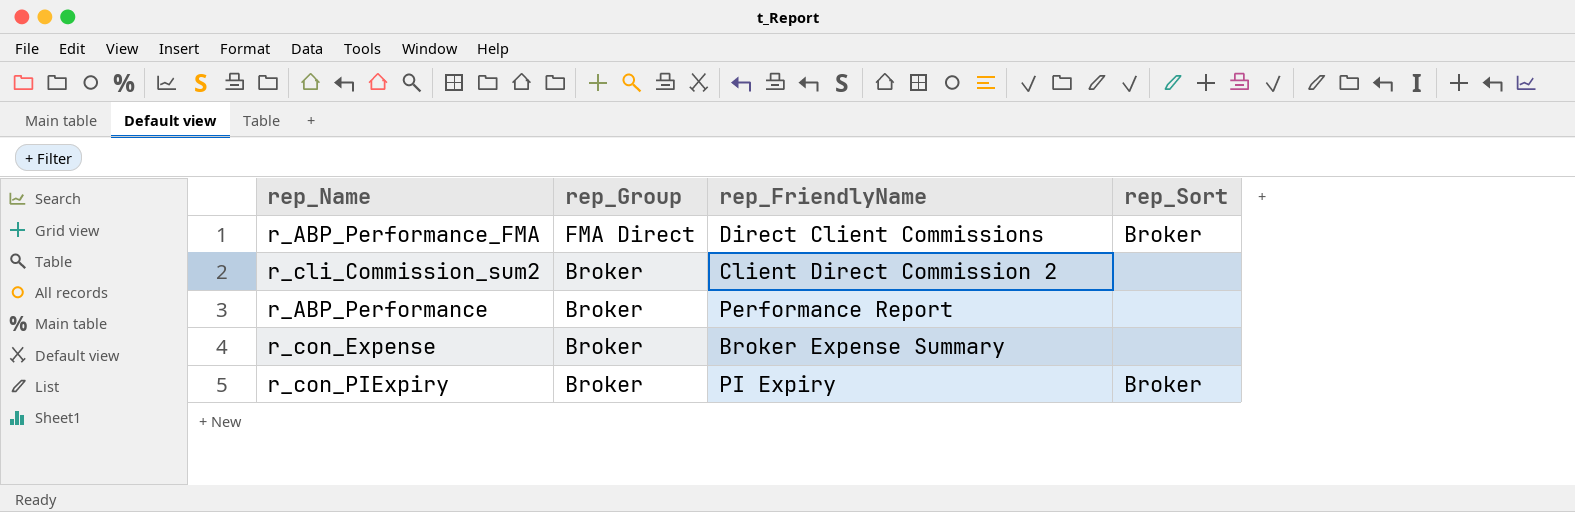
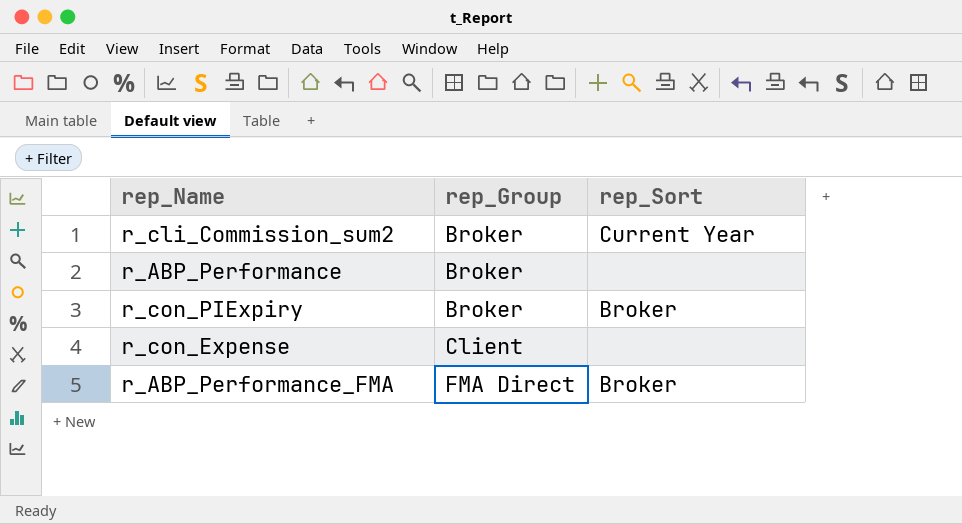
row order: rep_Group descending -> rep_Group ascending
column rep_FriendlyName | position: 3 -> none
r_cli_Commission_sum2 | rep_Sort: none -> Current Year
r_con_Expense | rep_Group: Broker -> Client

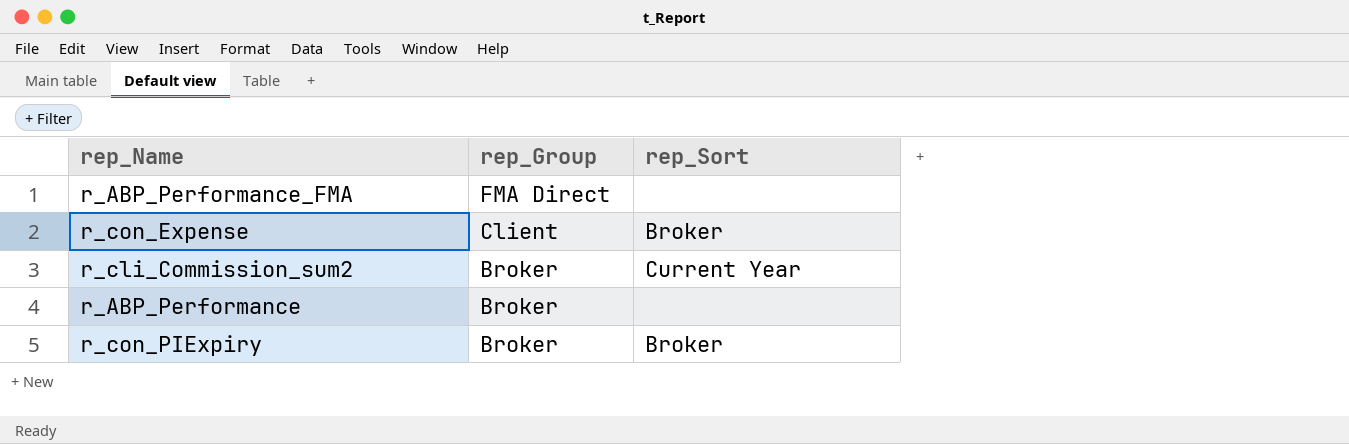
row order: rep_Group ascending -> rep_Group descending
r_ABP_Performance_FMA | rep_Sort: Broker -> none
r_con_Expense | rep_Sort: none -> Broker

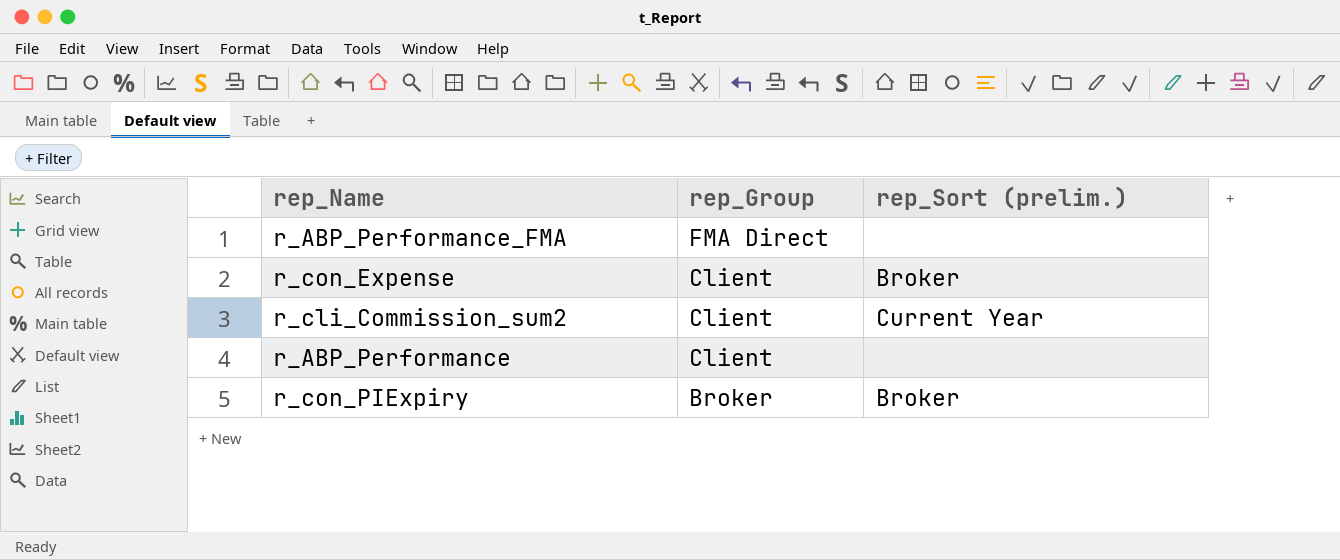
column name: rep_Sort -> rep_Sort (prelim.)
r_cli_Commission_sum2 | rep_Group: Broker -> Client
r_ABP_Performance | rep_Group: Broker -> Client

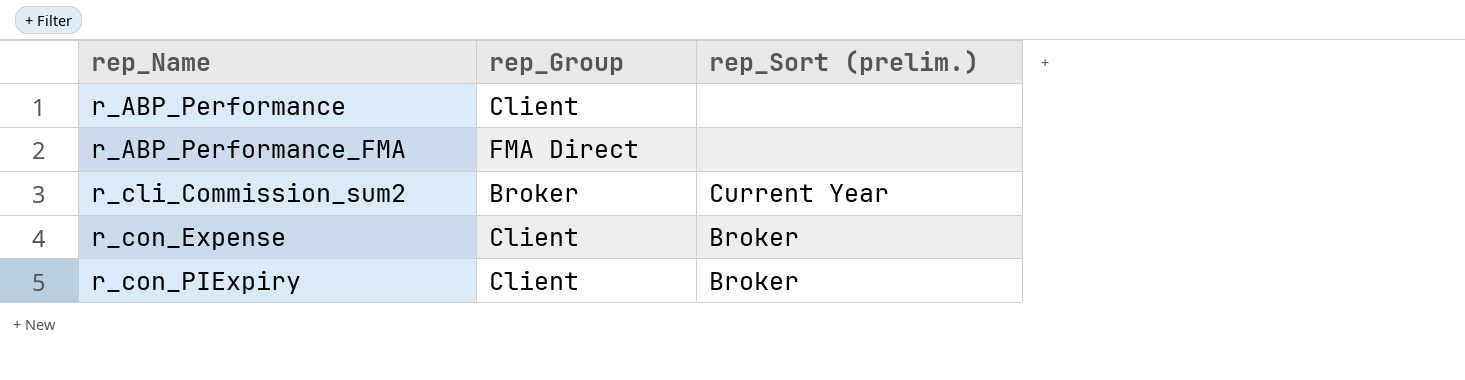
row order: rep_Group descending -> rep_Name ascending
r_cli_Commission_sum2 | rep_Group: Client -> Broker
r_con_PIExpiry | rep_Group: Broker -> Client

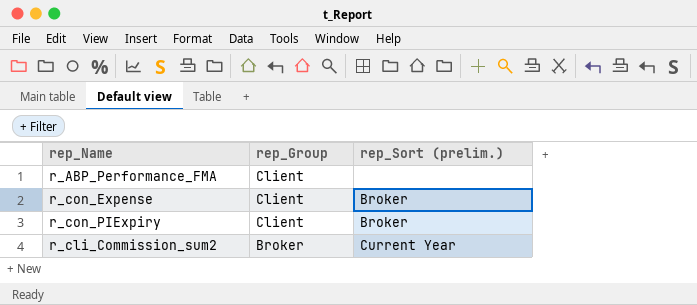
row order: rep_Name ascending -> rep_Group descending
row r_ABP_Performance: Client | none -> none
r_ABP_Performance_FMA | rep_Group: FMA Direct -> Client

